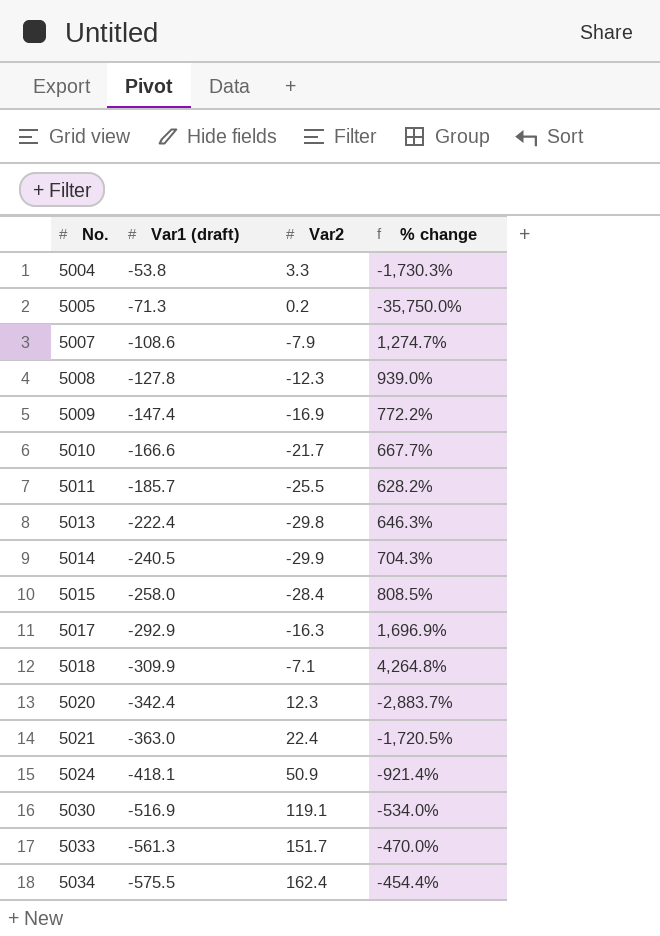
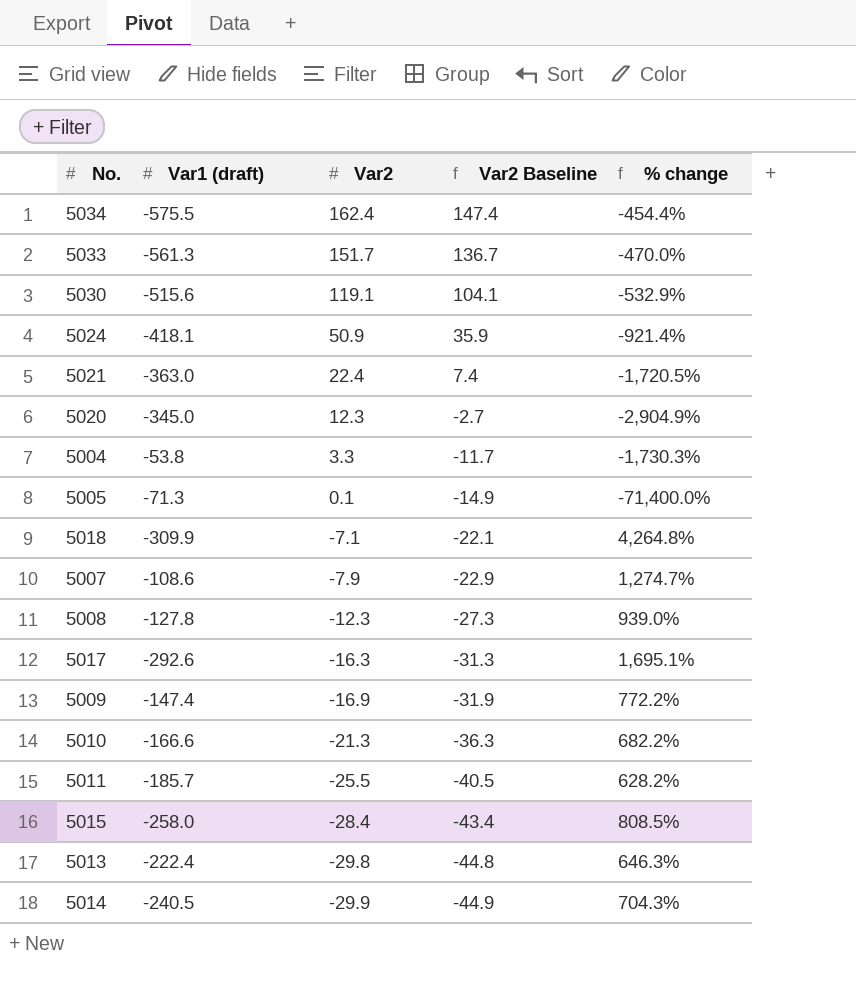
row order: No. ascending -> Var2 descending
column Var2 Baseline | formula: none -> [Var2] - 15
5030 | Var1 (draft): -516.9 -> -515.6
5030 | % change: -534.0% -> -532.9%
5020 | Var1 (draft): -342.4 -> -345.0
5020 | % change: -2,883.7% -> -2,904.9%
5005 | Var2: 0.2 -> 0.1
5005 | % change: -35,750.0% -> -71,400.0%
5017 | Var1 (draft): -292.9 -> -292.6
5017 | % change: 1,696.9% -> 1,695.1%
5010 | Var2: -21.7 -> -21.3
5010 | % change: 667.7% -> 682.2%

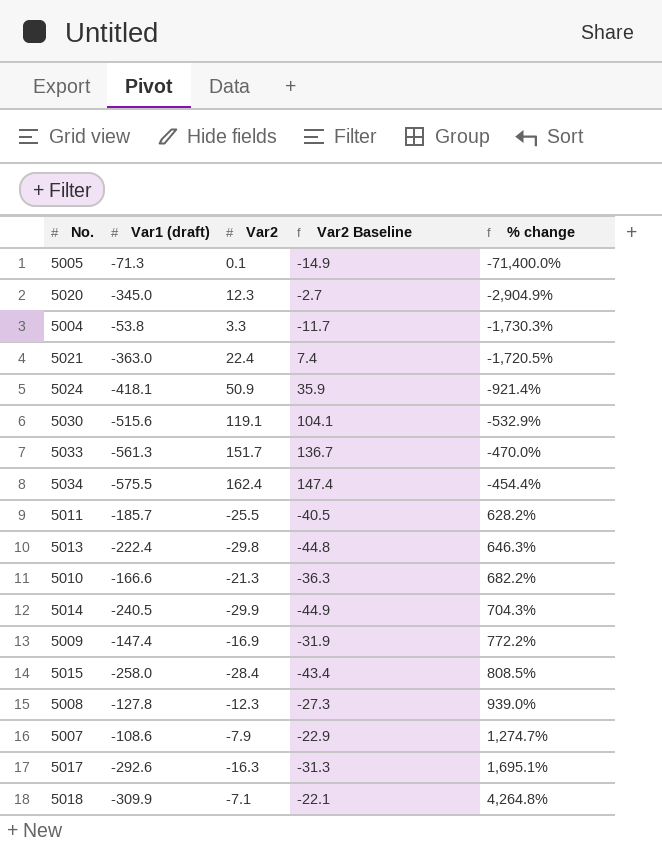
row order: Var2 descending -> % change ascending

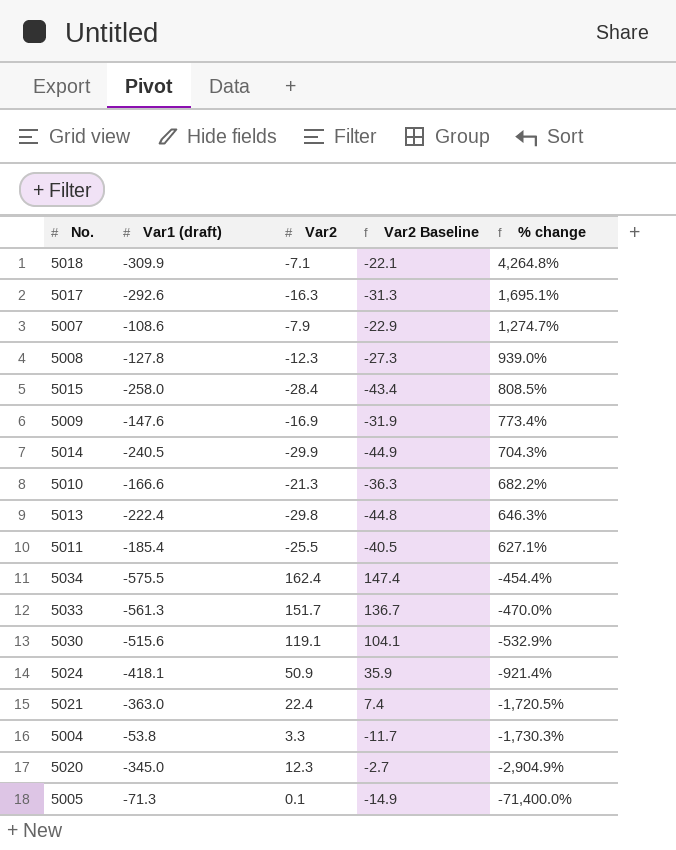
row order: % change ascending -> % change descending
5009 | Var1 (draft): -147.4 -> -147.6
5009 | % change: 772.2% -> 773.4%
5011 | Var1 (draft): -185.7 -> -185.4
5011 | % change: 628.2% -> 627.1%

